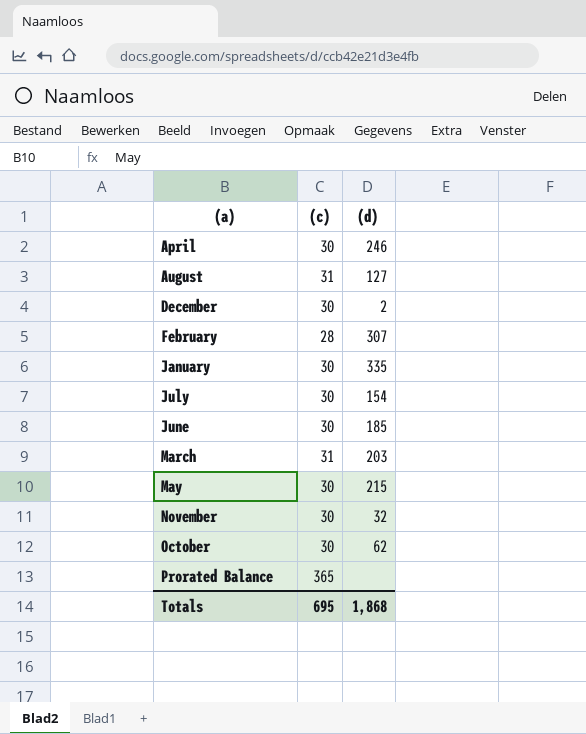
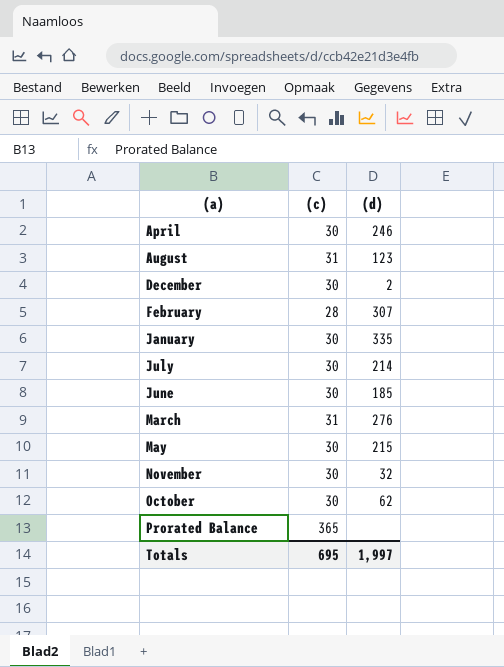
August | (d): 127 -> 123
July | (d): 154 -> 214
March | (d): 203 -> 276
Totals | (d): 1,868 -> 1,997

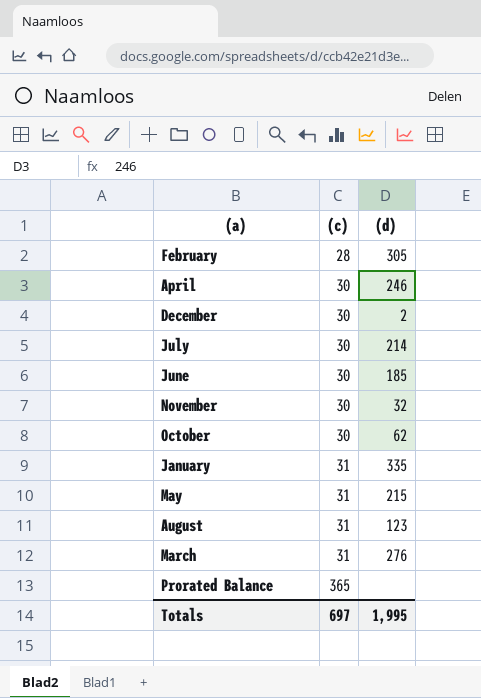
row order: (a) ascending -> (c) ascending
February | (d): 307 -> 305
January | (c): 30 -> 31
May | (c): 30 -> 31
Totals | (c): 695 -> 697
Totals | (d): 1,997 -> 1,995

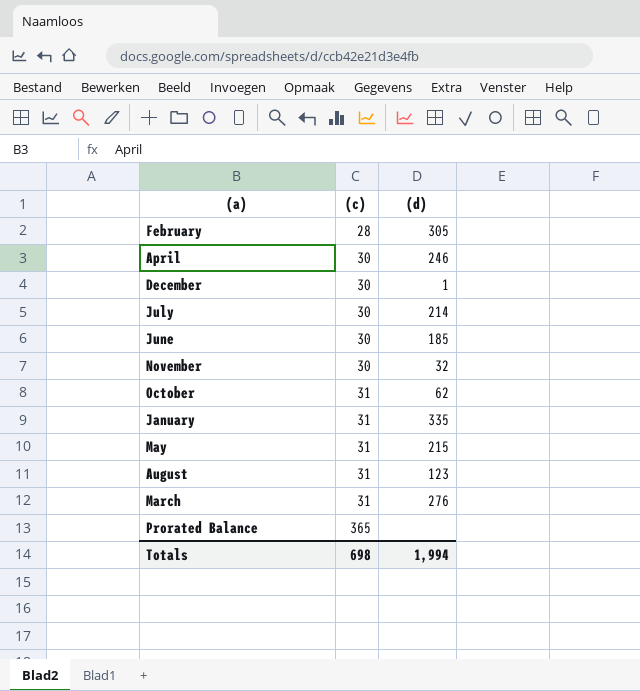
December | (d): 2 -> 1
October | (c): 30 -> 31
Totals | (c): 697 -> 698
Totals | (d): 1,995 -> 1,994

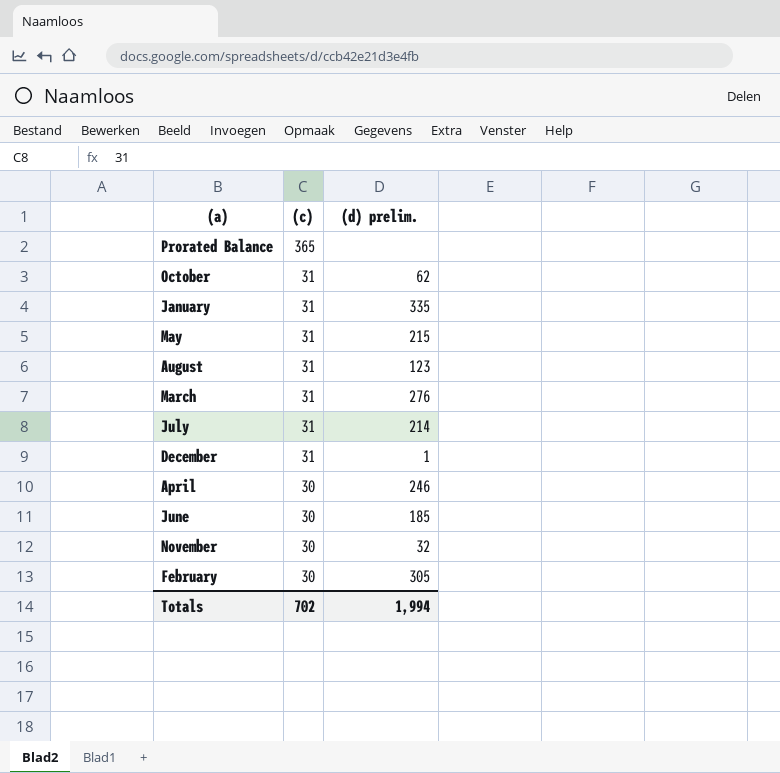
row order: (c) ascending -> (c) descending
column name: (d) -> (d) prelim.
July | (c): 30 -> 31
December | (c): 30 -> 31
February | (c): 28 -> 30
Totals | (c): 698 -> 702

